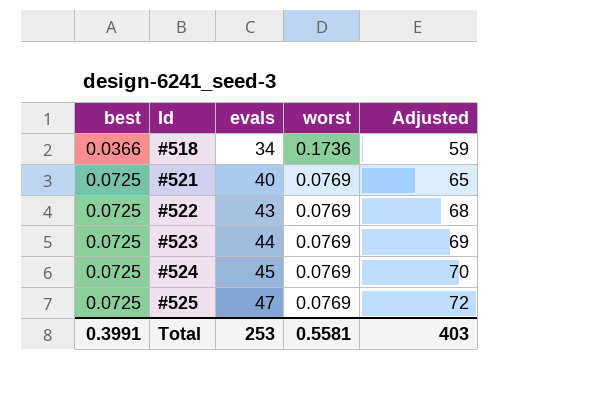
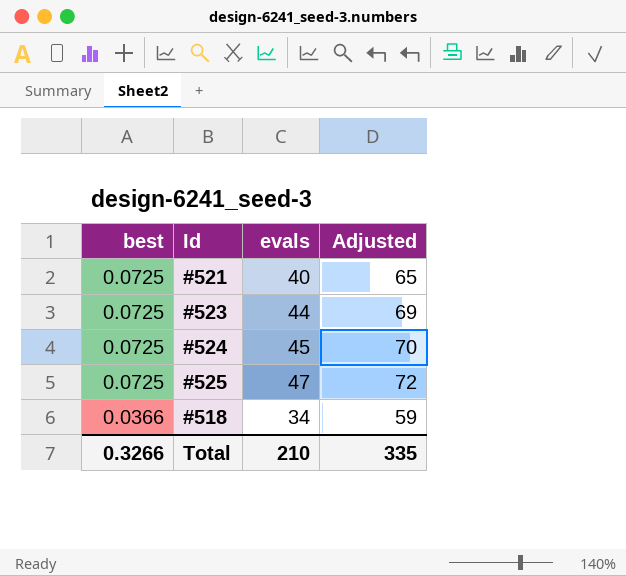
row order: best ascending -> best descending
column worst | position: 4 -> none
row #522: 0.0725 | 43 | 0.0769 | 68 -> none
Total | best: 0.3991 -> 0.3266
Total | evals: 253 -> 210
Total | Adjusted: 403 -> 335

